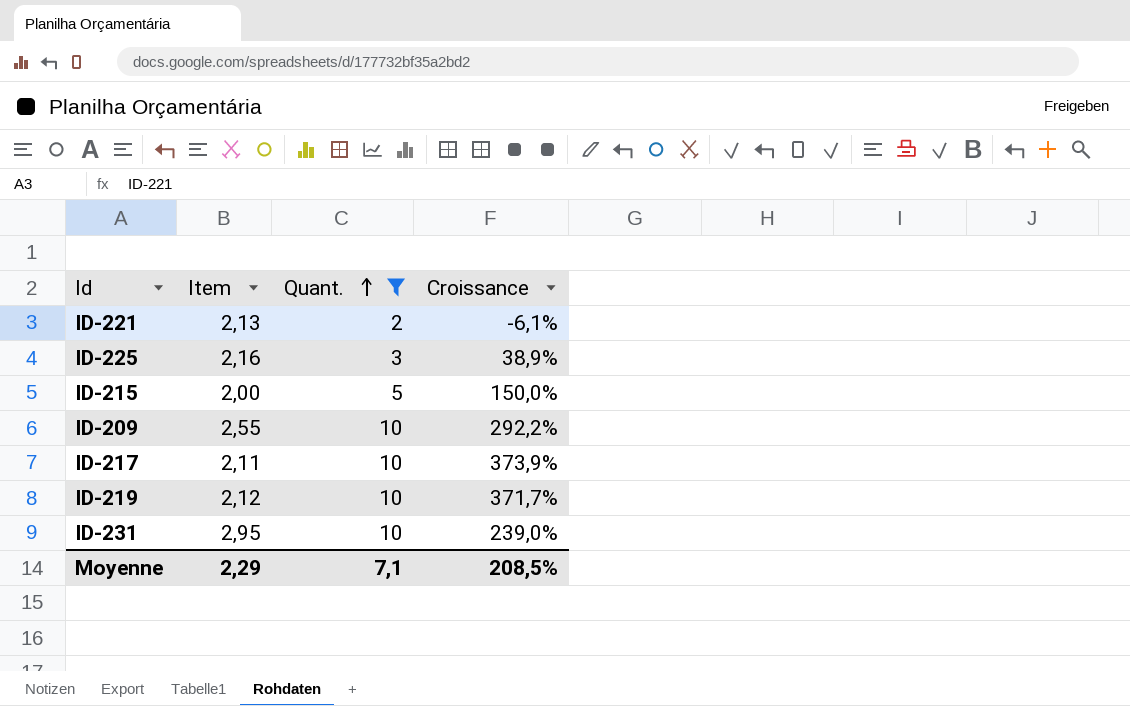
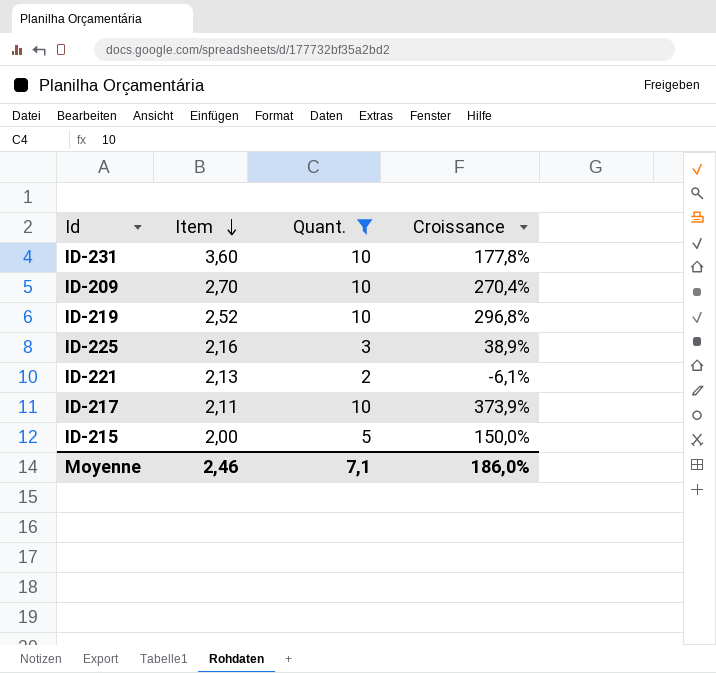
row order: Quant. ascending -> Item descending
ID-231 | Item: 2,95 -> 3,60
ID-231 | Croissance: 239,0% -> 177,8%
ID-209 | Item: 2,55 -> 2,70
ID-209 | Croissance: 292,2% -> 270,4%
ID-219 | Item: 2,12 -> 2,52
ID-219 | Croissance: 371,7% -> 296,8%
Moyenne | Item: 2,29 -> 2,46
Moyenne | Croissance: 208,5% -> 186,0%

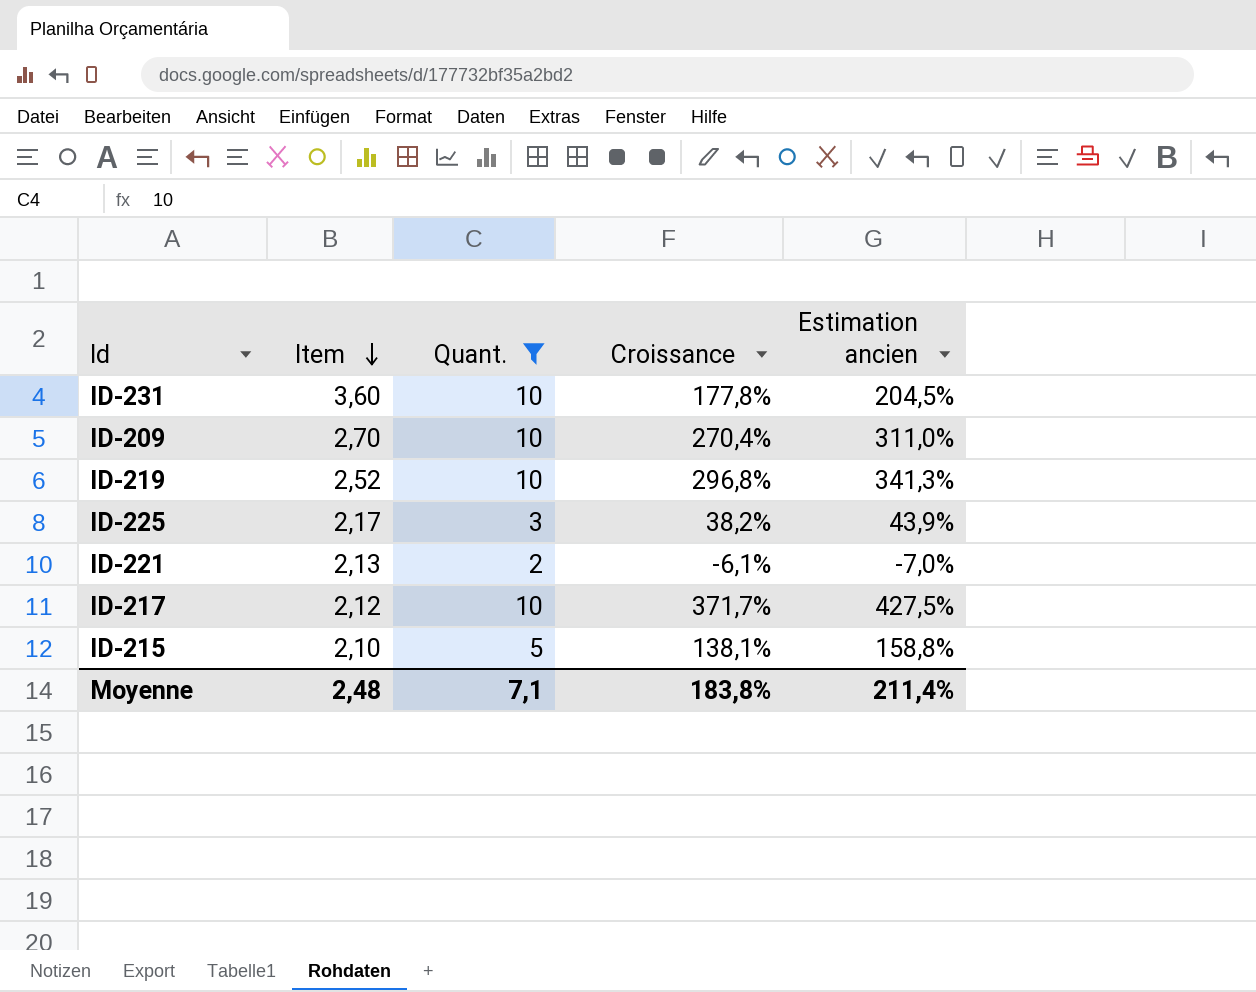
column Estimation ancien | formula: none -> [Croissance] * 1,15
ID-225 | Item: 2,16 -> 2,17
ID-225 | Croissance: 38,9% -> 38,2%
ID-217 | Item: 2,11 -> 2,12
ID-217 | Croissance: 373,9% -> 371,7%
ID-215 | Item: 2,00 -> 2,10
ID-215 | Croissance: 150,0% -> 138,1%
Moyenne | Item: 2,46 -> 2,48
Moyenne | Croissance: 186,0% -> 183,8%

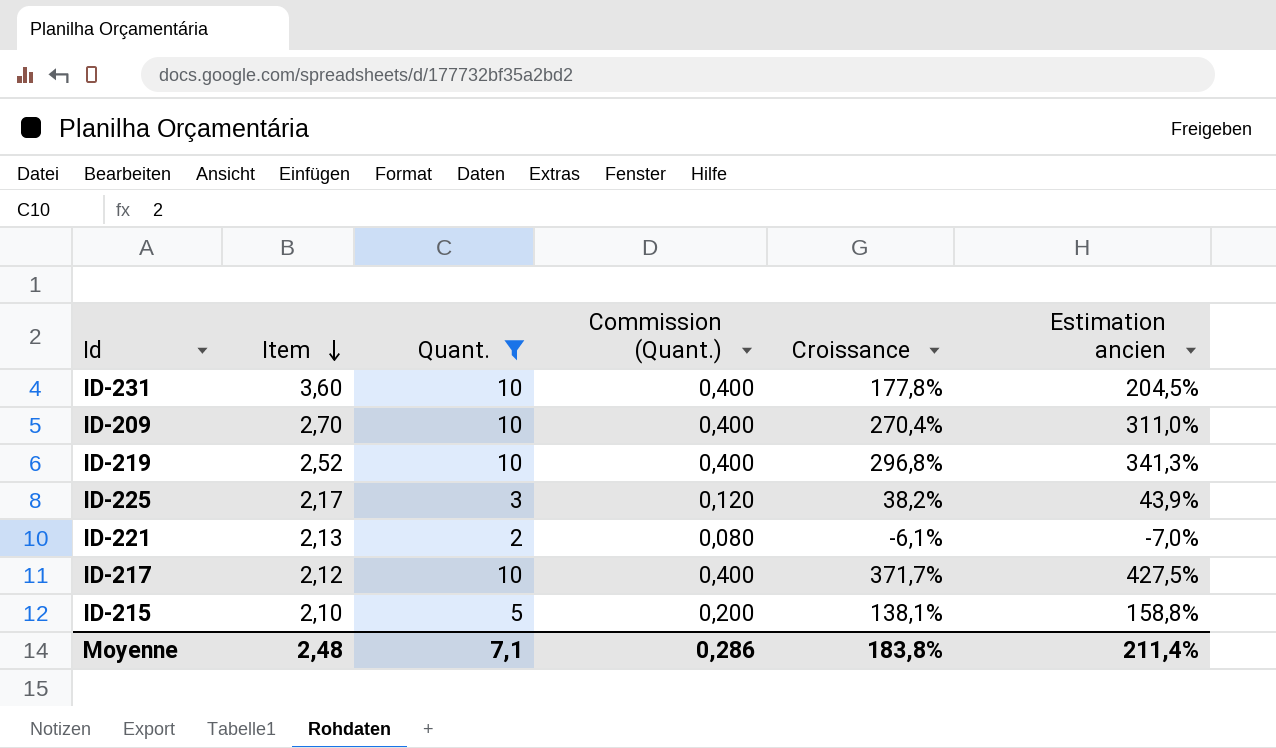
column Commission (Quant.) | formula: none -> [Quant.] * 0,04

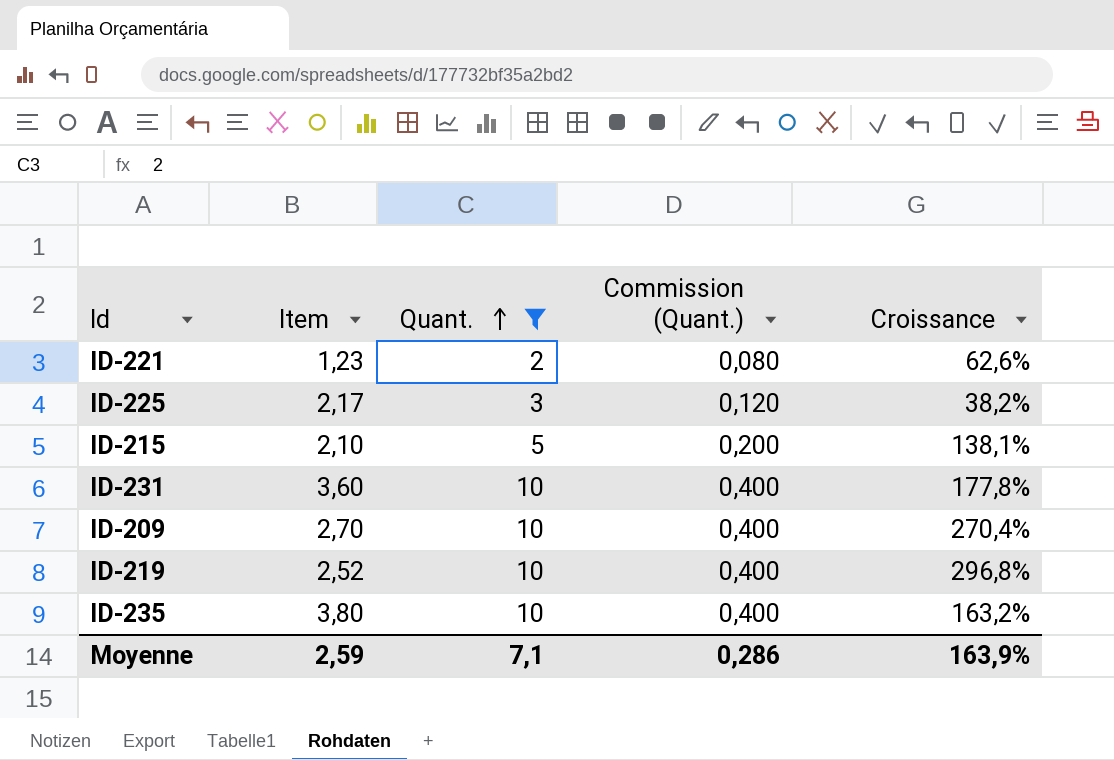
row order: Item descending -> Quant. ascending
column Estimation ancien | formula: [Croissance] * 1,15 -> none
row ID-217: 2,12 | 10 | 0,400 | 371,7% | 427,5% -> none
ID-221 | Item: 2,13 -> 1,23
ID-221 | Croissance: -6,1% -> 62,6%
row ID-235: none -> 3,80 | 10 | 0,400 | 163,2%
Moyenne | Item: 2,48 -> 2,59
Moyenne | Croissance: 183,8% -> 163,9%

